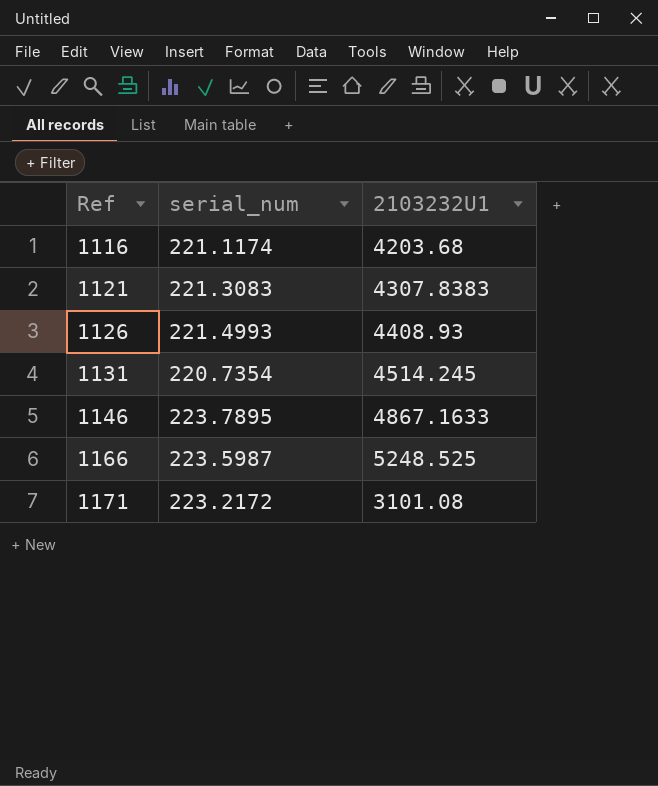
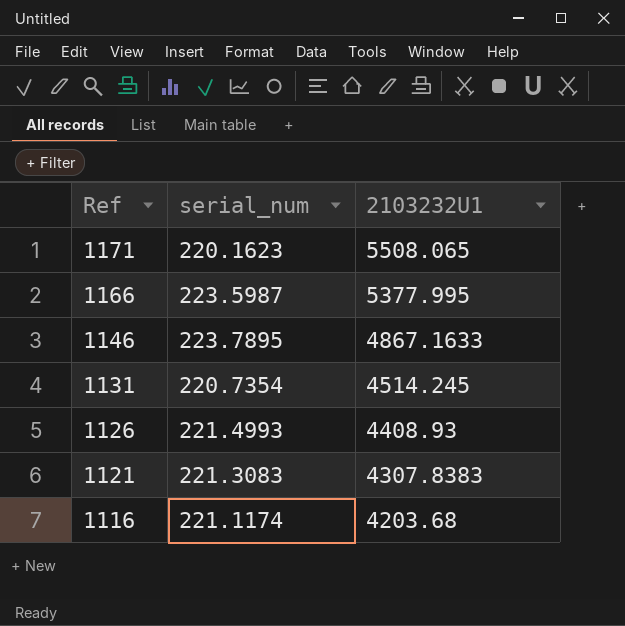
row order: Ref ascending -> Ref descending
1171 | serial_num: 223.2172 -> 220.1623
1171 | 2103232U1: 3101.08 -> 5508.065
1166 | 2103232U1: 5248.525 -> 5377.995

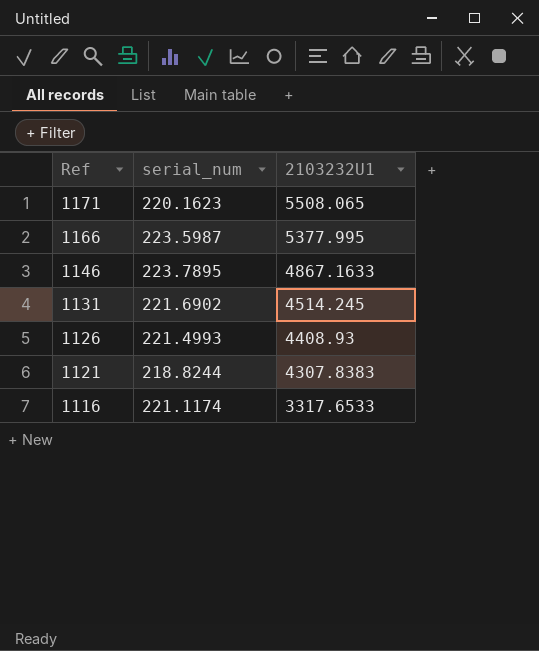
1131 | serial_num: 220.7354 -> 221.6902
1121 | serial_num: 221.3083 -> 218.8244
1116 | 2103232U1: 4203.68 -> 3317.6533

